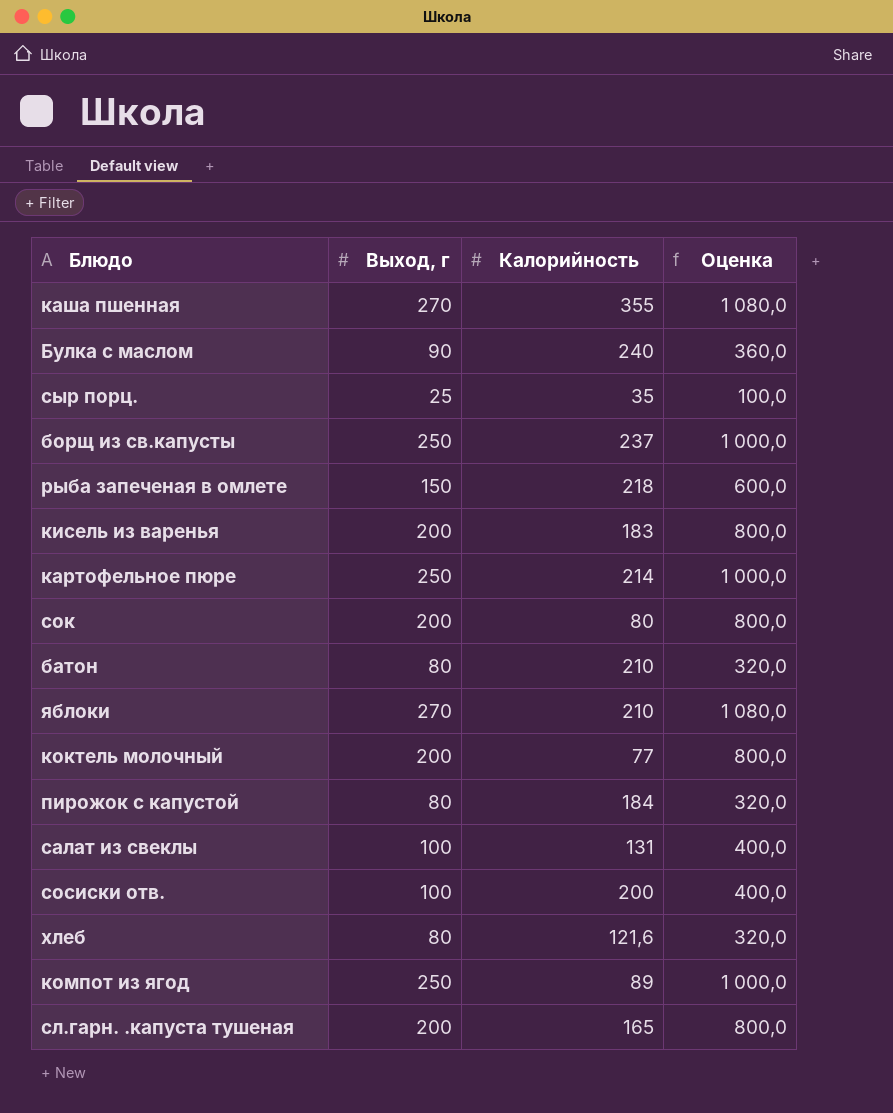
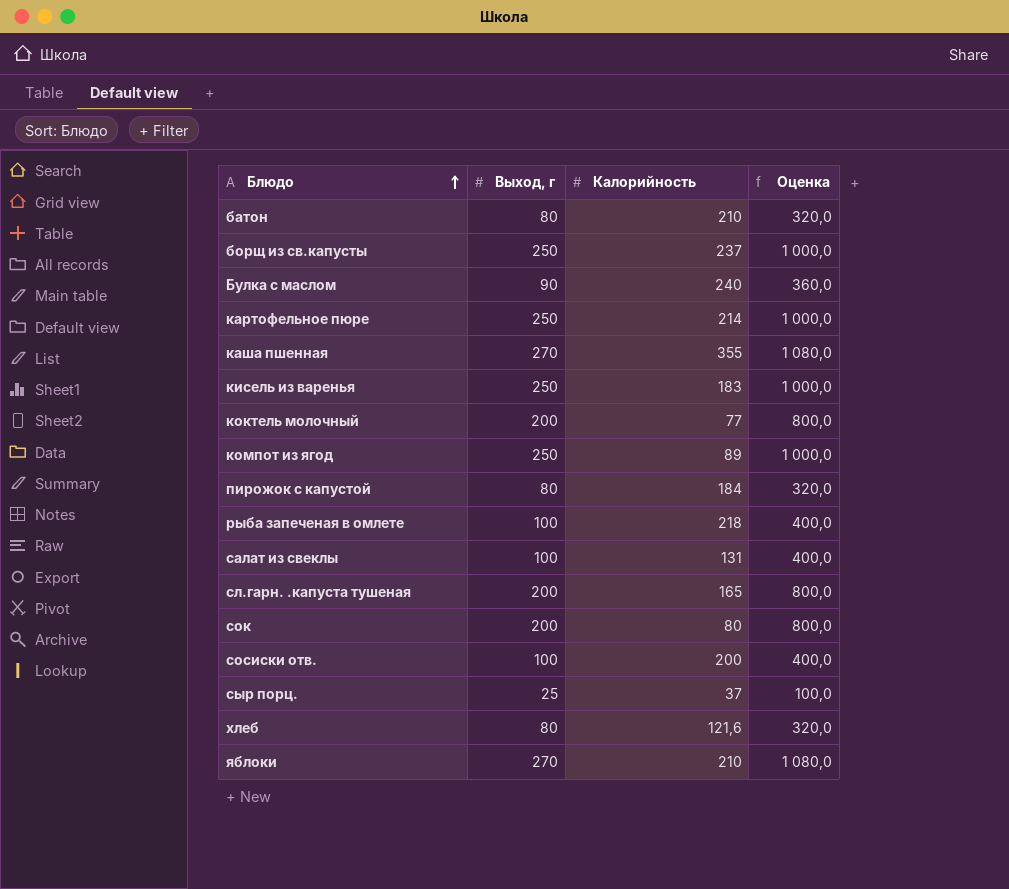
row order: none -> Блюдо ascending
кисель из варенья | Выход, г: 200 -> 250
кисель из варенья | Оценка: 800,0 -> 1 000,0
рыба запеченая в омлете | Выход, г: 150 -> 100
рыба запеченая в омлете | Оценка: 600,0 -> 400,0
сыр порц. | Калорийность: 35 -> 37

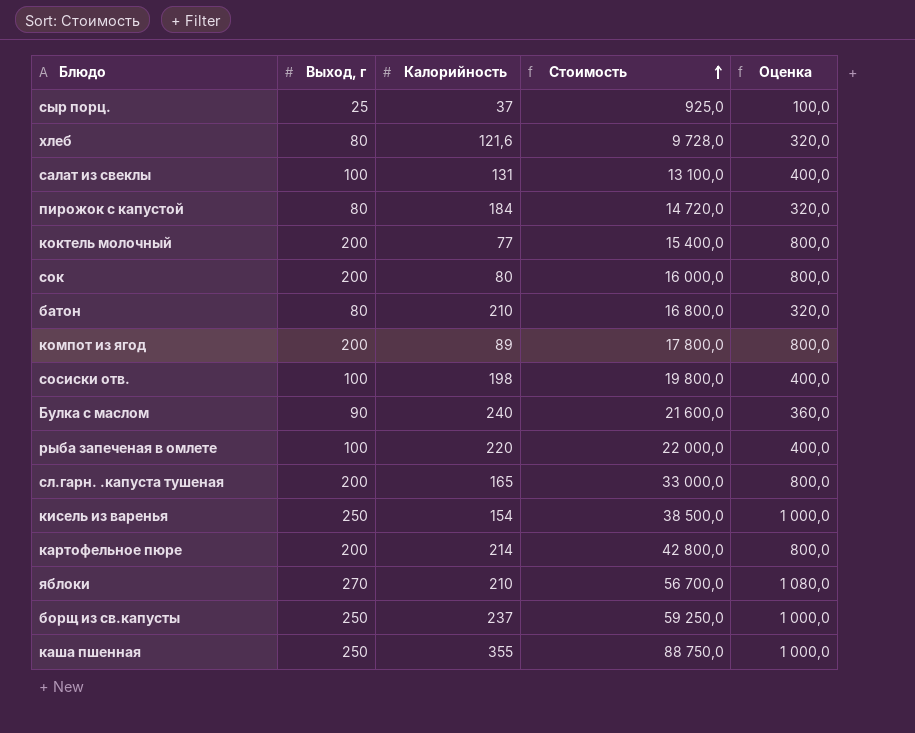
row order: Блюдо ascending -> Стоимость ascending
column Стоимость | formula: none -> [Выход, г] * [Калорийность]
компот из ягод | Выход, г: 250 -> 200
компот из ягод | Оценка: 1 000,0 -> 800,0
сосиски отв. | Калорийность: 200 -> 198
рыба запеченая в омлете | Калорийность: 218 -> 220
кисель из варенья | Калорийность: 183 -> 154
картофельное пюре | Выход, г: 250 -> 200
картофельное пюре | Оценка: 1 000,0 -> 800,0
каша пшенная | Выход, г: 270 -> 250
каша пшенная | Оценка: 1 080,0 -> 1 000,0

